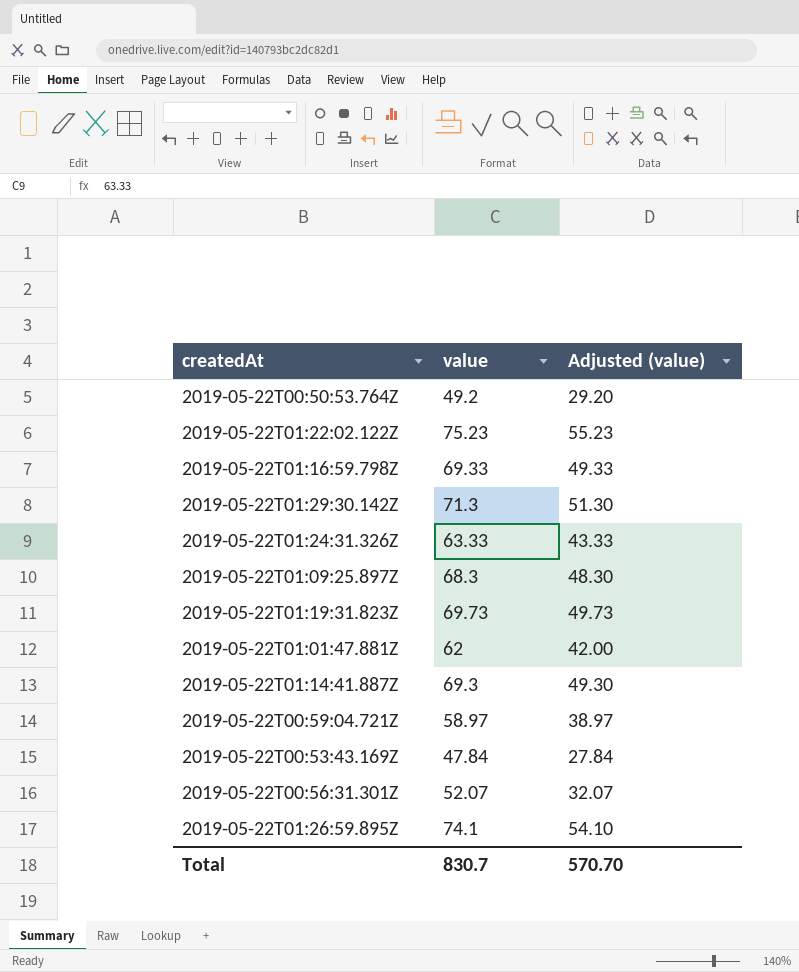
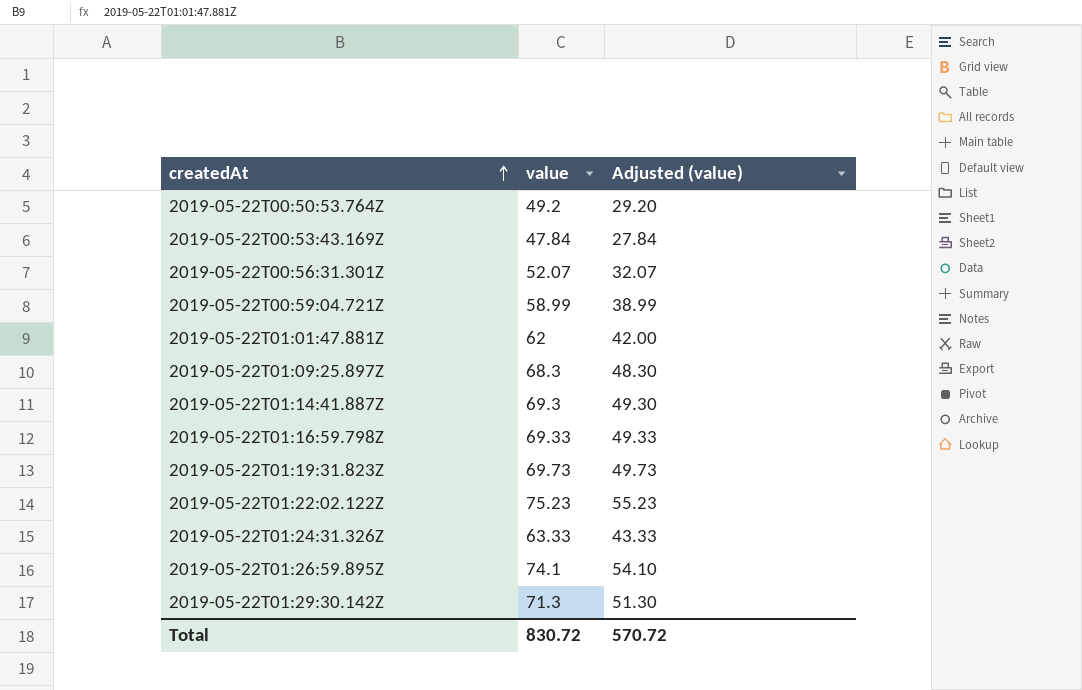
row order: none -> createdAt ascending
2019-05-22T00:59:04.721Z | value: 58.97 -> 58.99
2019-05-22T00:59:04.721Z | Adjusted (value): 38.97 -> 38.99
Total | value: 830.7 -> 830.72
Total | Adjusted (value): 570.70 -> 570.72

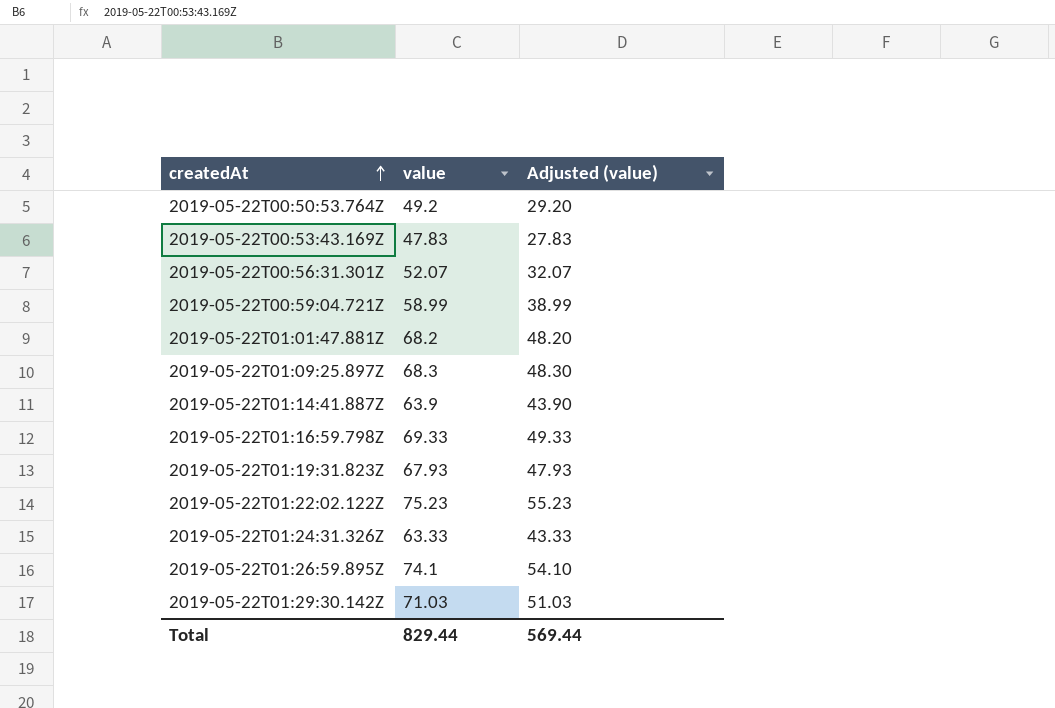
2019-05-22T00:53:43.169Z | value: 47.84 -> 47.83
2019-05-22T00:53:43.169Z | Adjusted (value): 27.84 -> 27.83
2019-05-22T01:01:47.881Z | value: 62 -> 68.2
2019-05-22T01:01:47.881Z | Adjusted (value): 42.00 -> 48.20
2019-05-22T01:14:41.887Z | value: 69.3 -> 63.9
2019-05-22T01:14:41.887Z | Adjusted (value): 49.30 -> 43.90
2019-05-22T01:19:31.823Z | value: 69.73 -> 67.93
2019-05-22T01:19:31.823Z | Adjusted (value): 49.73 -> 47.93
2019-05-22T01:29:30.142Z | value: 71.3 -> 71.03
2019-05-22T01:29:30.142Z | Adjusted (value): 51.30 -> 51.03
Total | value: 830.72 -> 829.44
Total | Adjusted (value): 570.72 -> 569.44

